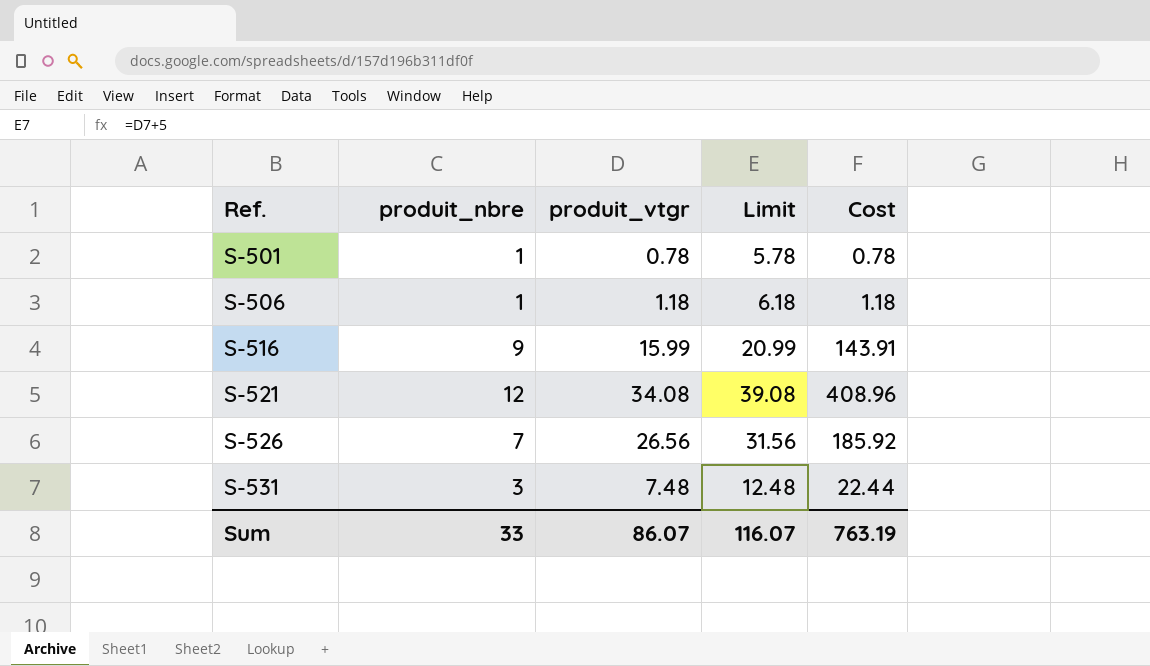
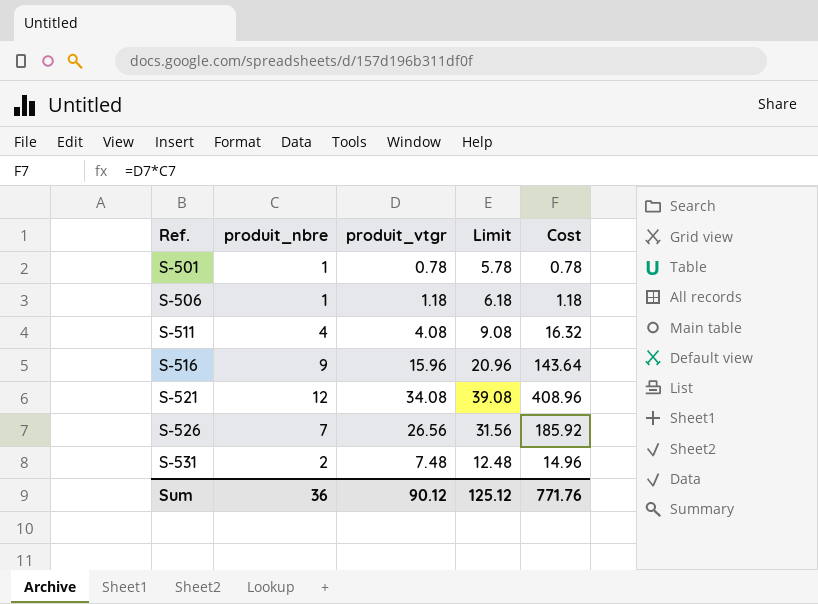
row S-511: none -> 4 | 4.08 | 9.08 | 16.32
S-516 | produit_vtgr: 15.99 -> 15.96
S-516 | Limit: 20.99 -> 20.96
S-516 | Cost: 143.91 -> 143.64
S-531 | produit_nbre: 3 -> 2
S-531 | Cost: 22.44 -> 14.96
Sum | produit_nbre: 33 -> 36
Sum | produit_vtgr: 86.07 -> 90.12
Sum | Limit: 116.07 -> 125.12
Sum | Cost: 763.19 -> 771.76

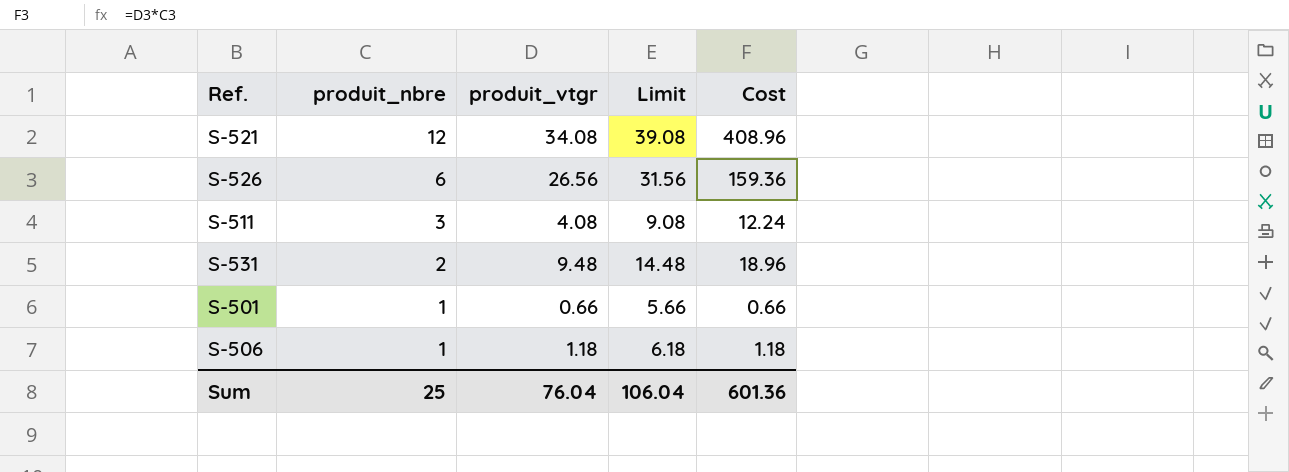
row order: Ref. ascending -> produit_nbre descending
row S-516: 9 | 15.96 | 20.96 | 143.64 -> none
S-526 | produit_nbre: 7 -> 6
S-526 | Cost: 185.92 -> 159.36
S-511 | produit_nbre: 4 -> 3
S-511 | Cost: 16.32 -> 12.24
S-531 | produit_vtgr: 7.48 -> 9.48
S-531 | Limit: 12.48 -> 14.48
S-531 | Cost: 14.96 -> 18.96
S-501 | produit_vtgr: 0.78 -> 0.66
S-501 | Limit: 5.78 -> 5.66
S-501 | Cost: 0.78 -> 0.66
Sum | produit_nbre: 36 -> 25
Sum | produit_vtgr: 90.12 -> 76.04
Sum | Limit: 125.12 -> 106.04
Sum | Cost: 771.76 -> 601.36

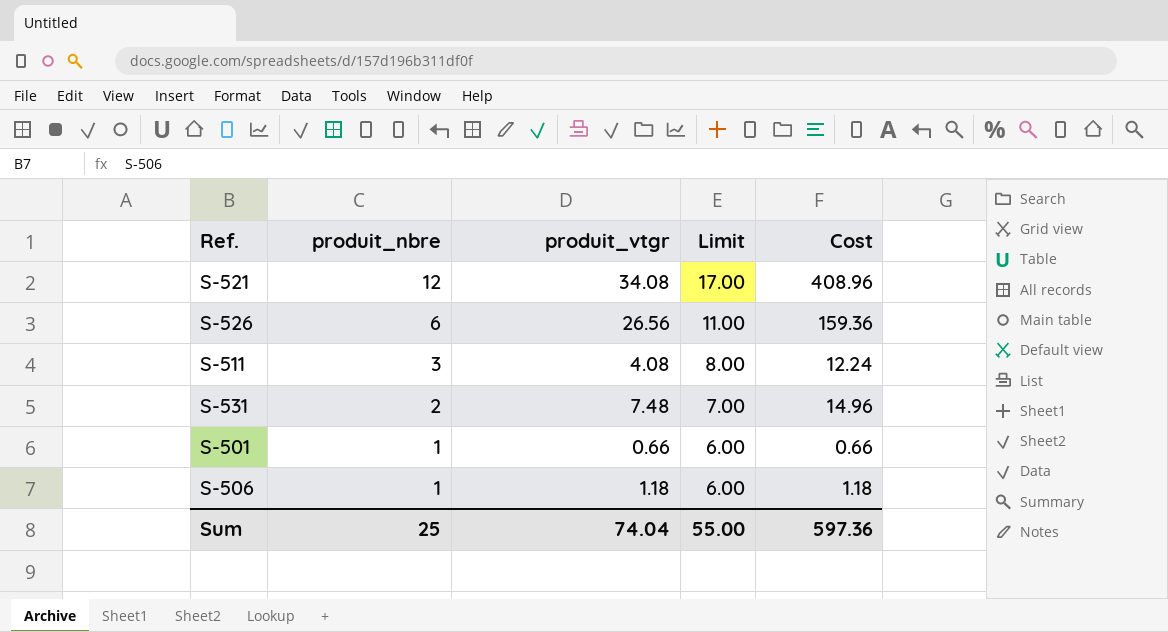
column Limit | formula: [produit_vtgr] + 5 -> [produit_nbre] + 5
S-531 | produit_vtgr: 9.48 -> 7.48
S-531 | Cost: 18.96 -> 14.96
Sum | produit_vtgr: 76.04 -> 74.04
Sum | Limit: 106.04 -> 55.00
Sum | Cost: 601.36 -> 597.36

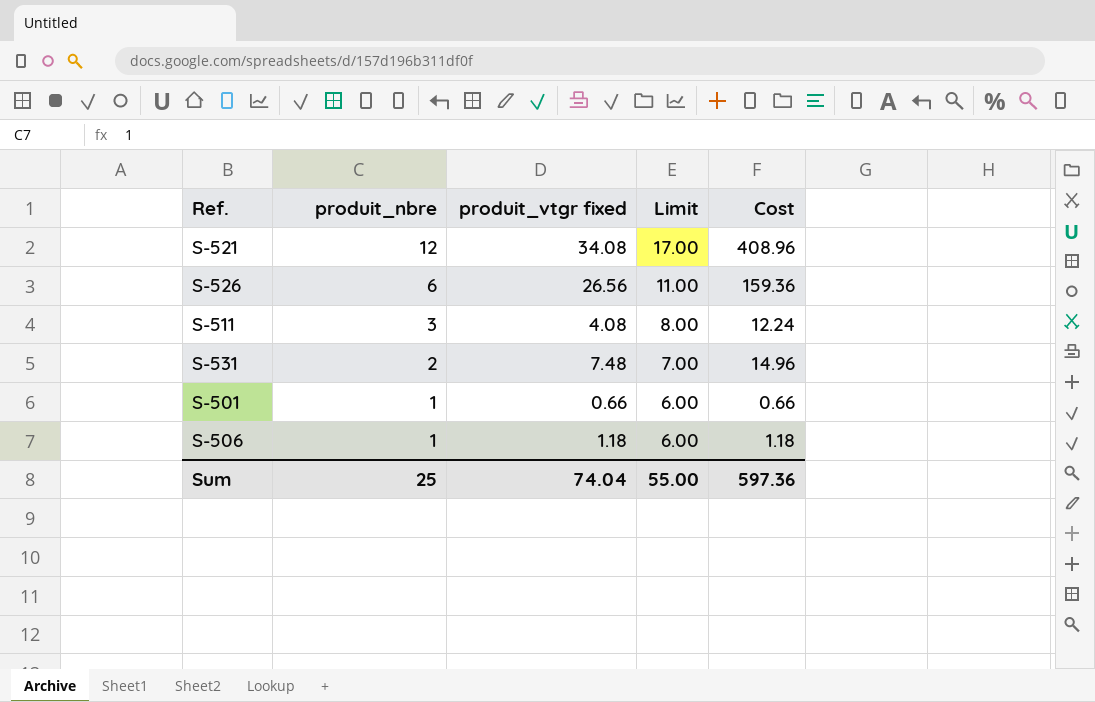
column name: produit_vtgr -> produit_vtgr fixed

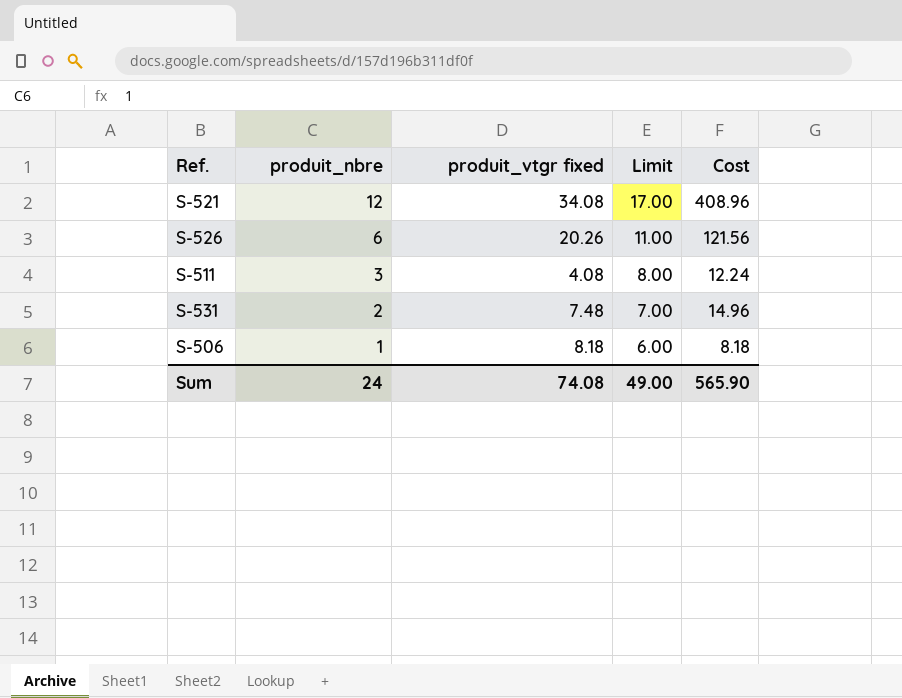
row S-501: 1 | 0.66 | 6.00 | 0.66 -> none
S-526 | produit_vtgr fixed: 26.56 -> 20.26
S-526 | Cost: 159.36 -> 121.56
S-506 | produit_vtgr fixed: 1.18 -> 8.18
S-506 | Cost: 1.18 -> 8.18
Sum | produit_nbre: 25 -> 24
Sum | produit_vtgr fixed: 74.04 -> 74.08
Sum | Limit: 55.00 -> 49.00
Sum | Cost: 597.36 -> 565.90

